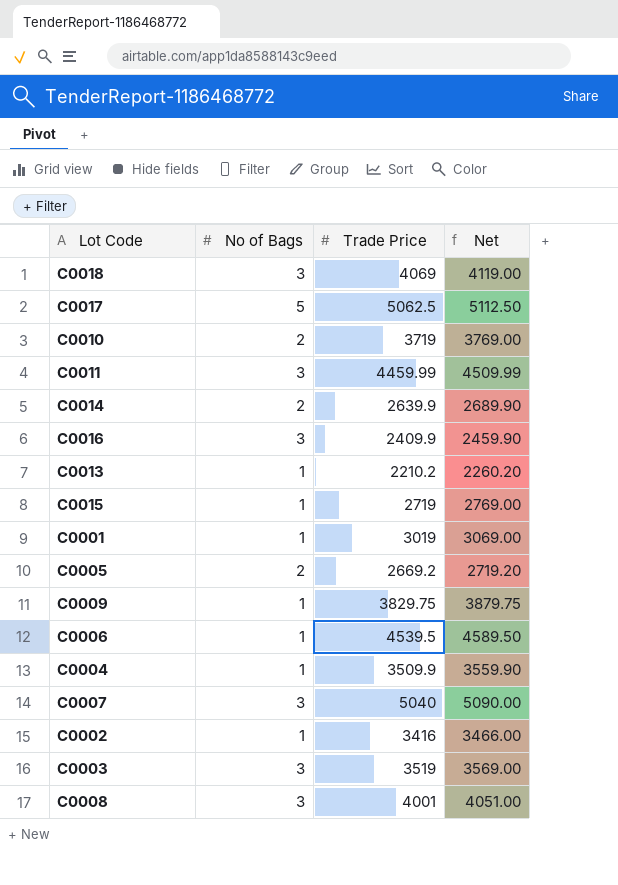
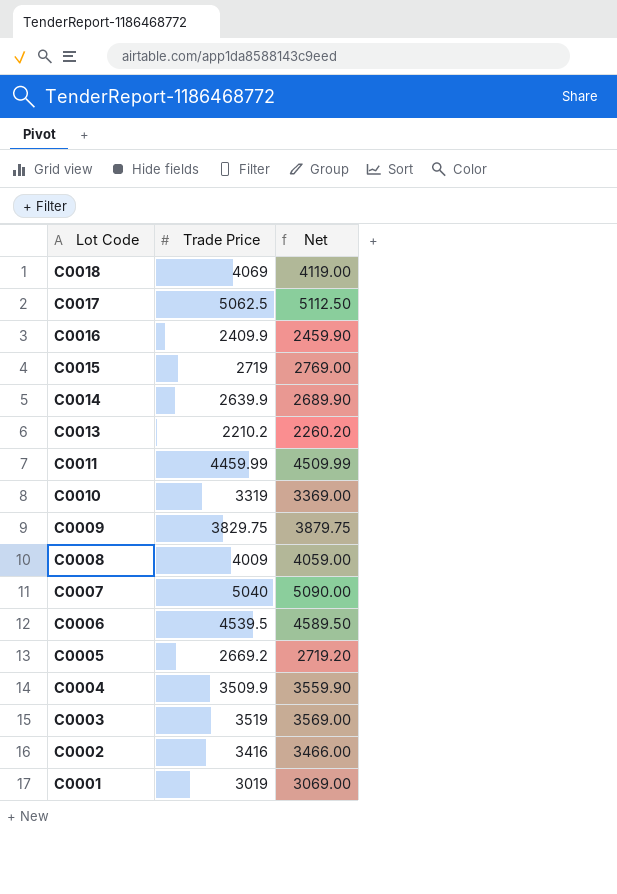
row order: none -> Lot Code descending
column No of Bags | position: 2 -> none
C0010 | Trade Price: 3719 -> 3319
C0010 | Net: 3769.00 -> 3369.00
C0008 | Trade Price: 4001 -> 4009
C0008 | Net: 4051.00 -> 4059.00

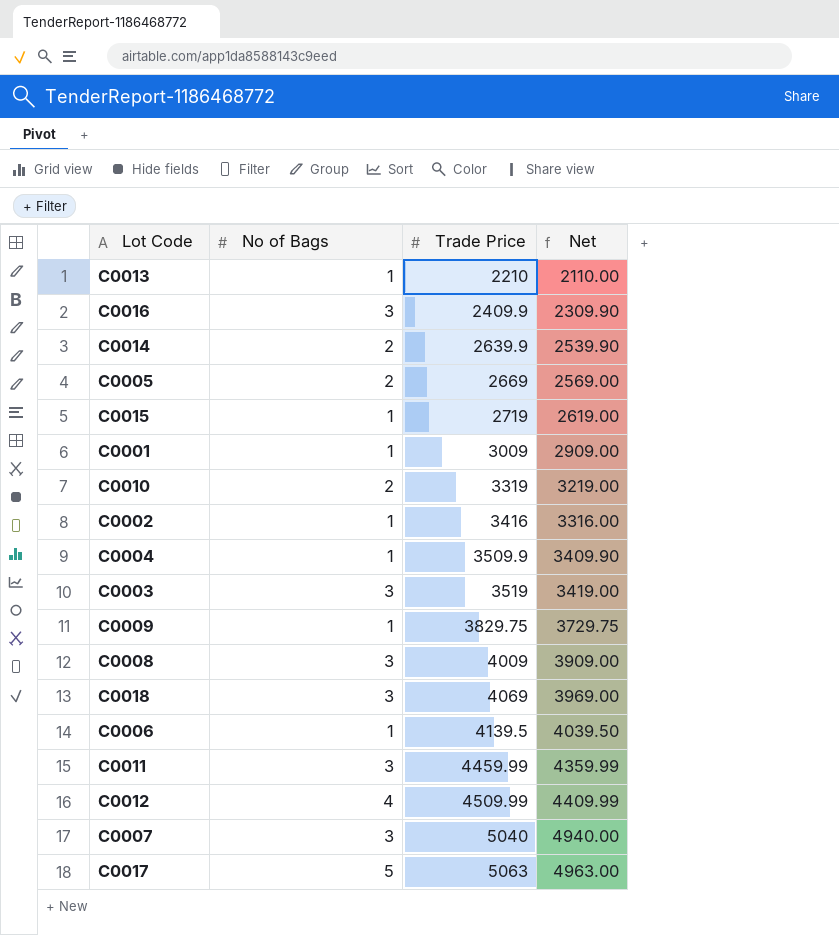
row order: Lot Code descending -> Trade Price ascending
column No of Bags | position: none -> 2
column Net | formula: [Trade Price] + 50 -> [Trade Price] - 100
C0013 | Trade Price: 2210.2 -> 2210
C0005 | Trade Price: 2669.2 -> 2669
C0001 | Trade Price: 3019 -> 3009
C0006 | Trade Price: 4539.5 -> 4139.5
row C0012: none -> 4 | 4509.99 | 4409.99
C0017 | Trade Price: 5062.5 -> 5063

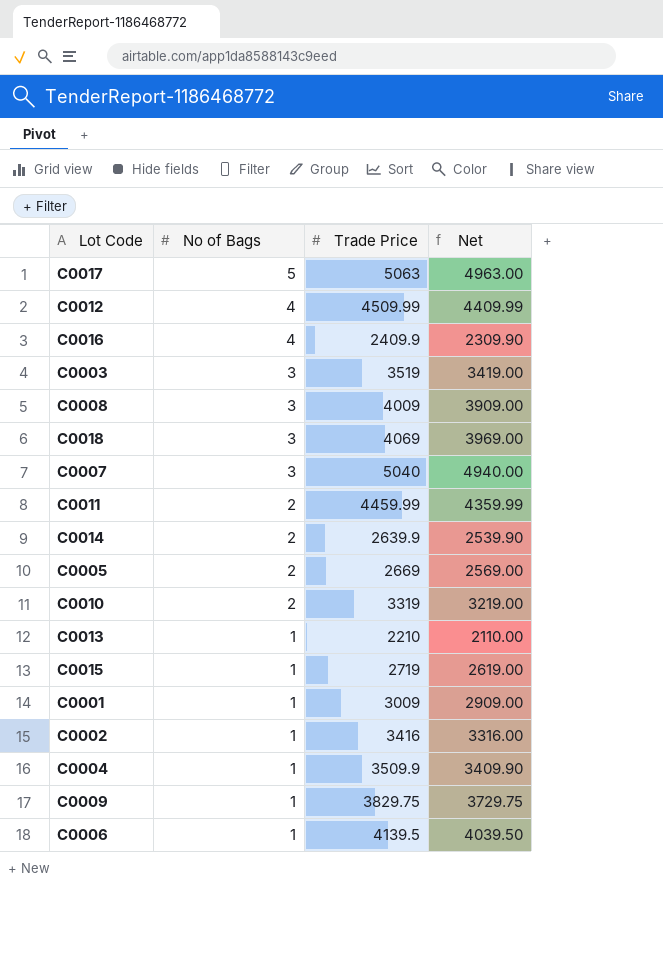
row order: Trade Price ascending -> No of Bags descending
C0016 | No of Bags: 3 -> 4
C0011 | No of Bags: 3 -> 2

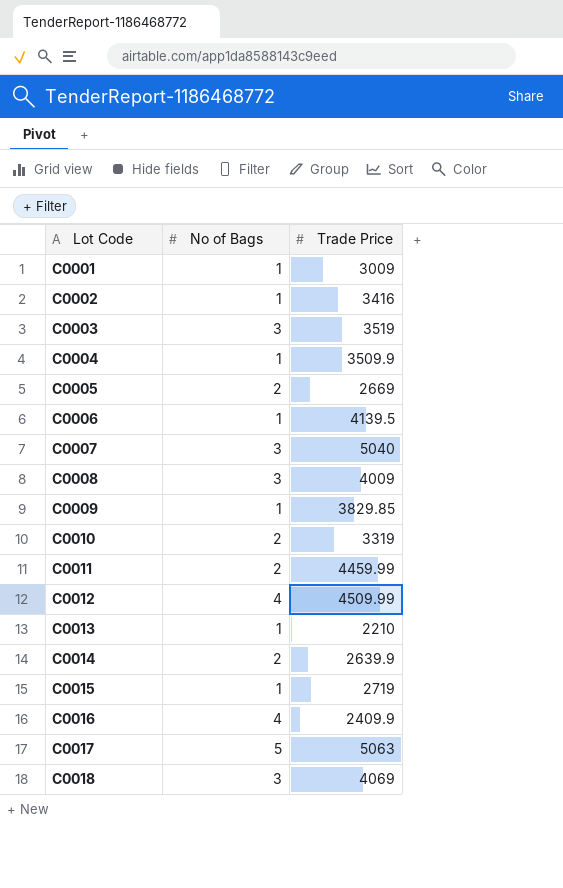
row order: No of Bags descending -> Lot Code ascending
column Net | formula: [Trade Price] - 100 -> none
C0009 | Trade Price: 3829.75 -> 3829.85

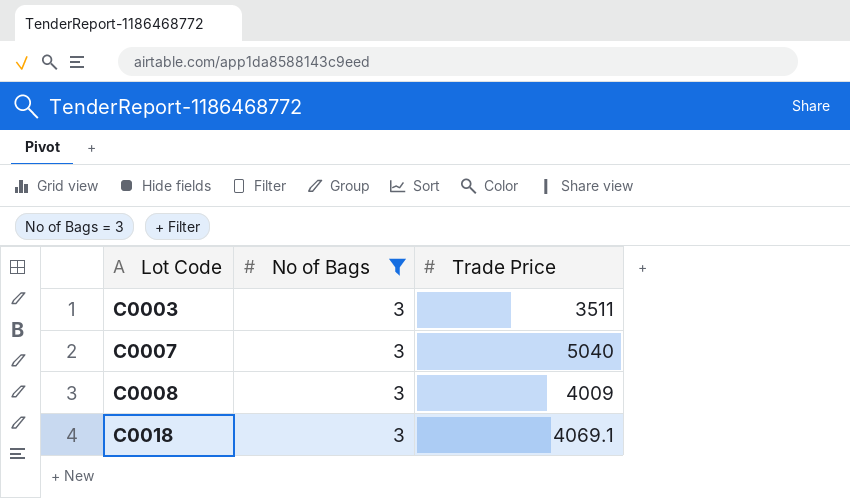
filter: none -> No of Bags = 3
C0003 | Trade Price: 3519 -> 3511
C0018 | Trade Price: 4069 -> 4069.1

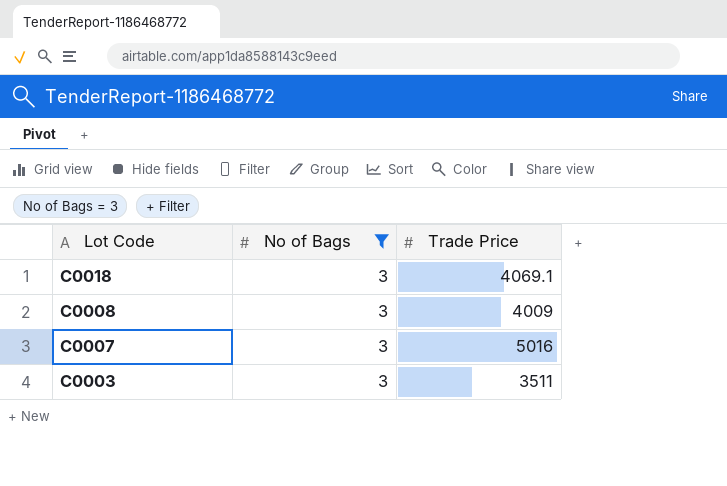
row order: Lot Code ascending -> Lot Code descending
C0007 | Trade Price: 5040 -> 5016

